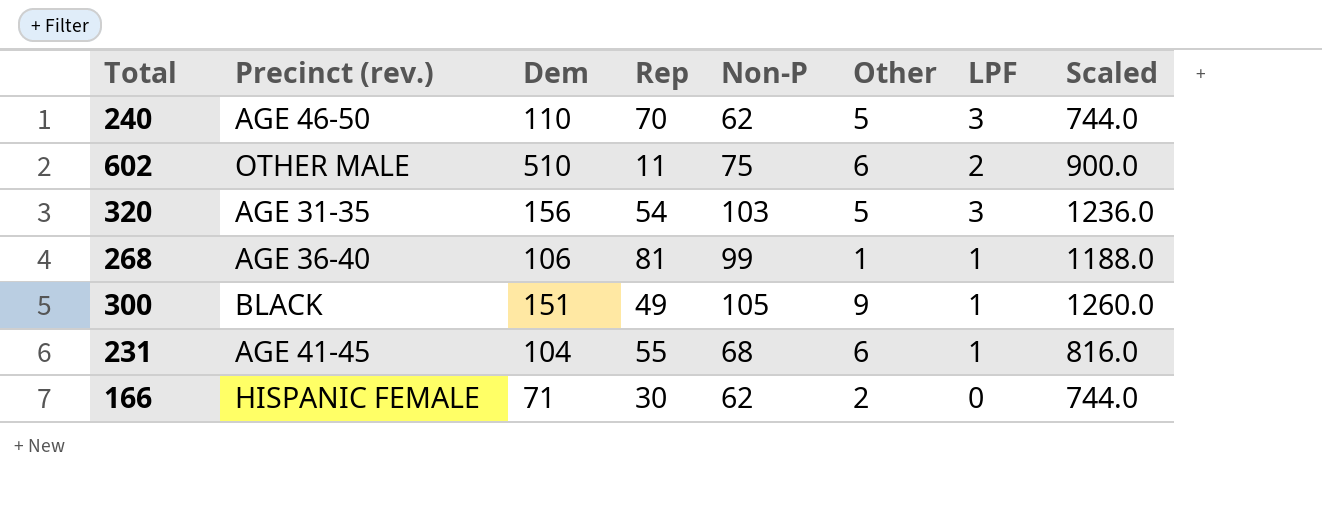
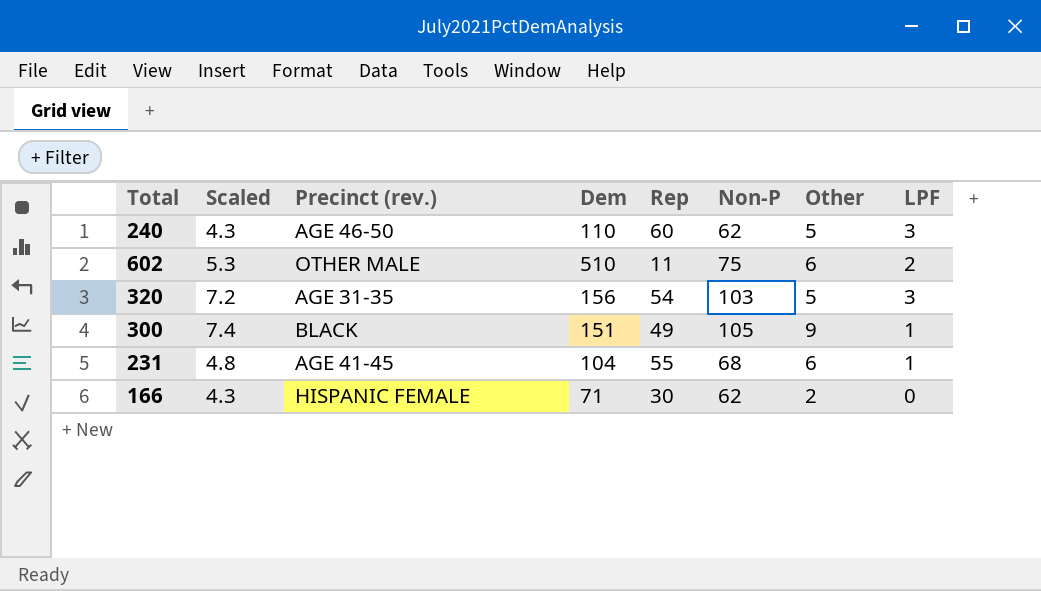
column Scaled | formula: [Non-P] * 12 -> [Non-P] * 0.07
column Scaled | position: 8 -> 2
row 268: AGE 36-40 | 106 | 81 | 99 | 1 | 1 | 1188.0 -> none
240 | Rep: 70 -> 60

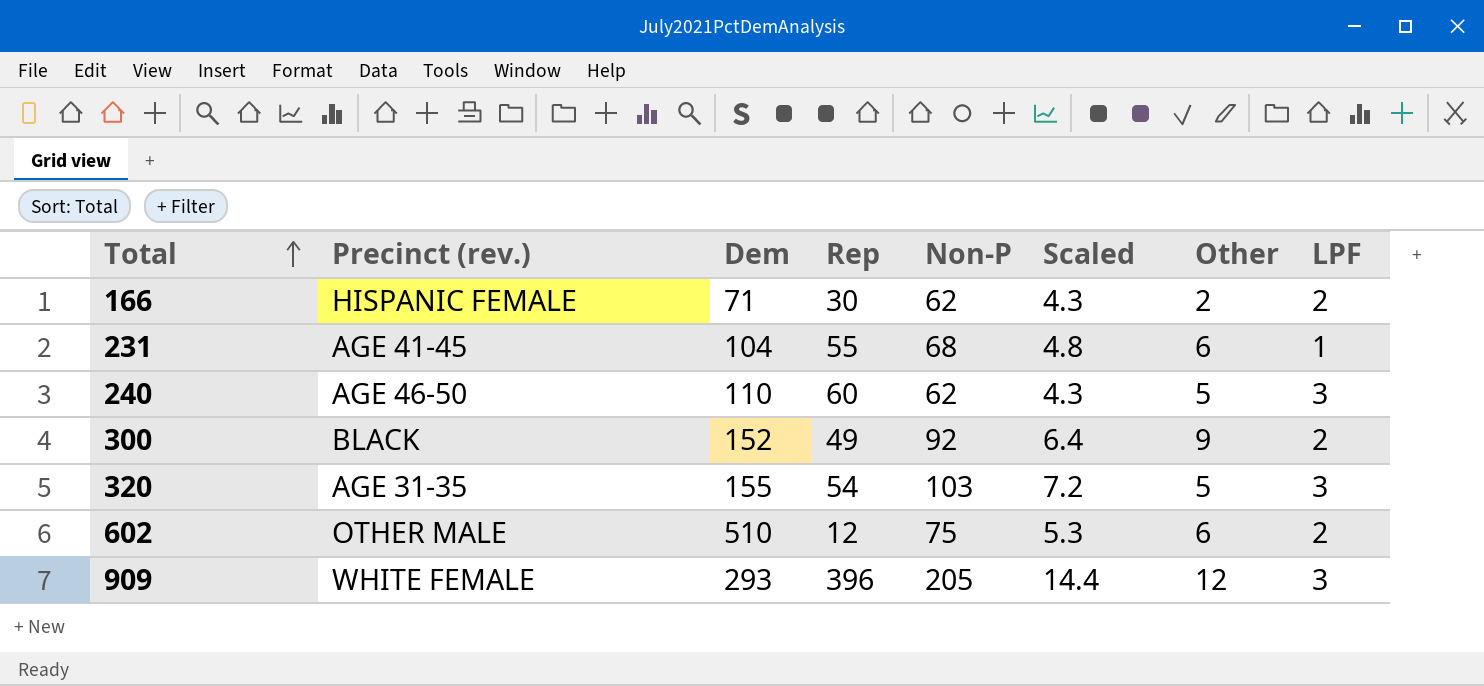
row order: none -> Total ascending
column Scaled | position: 2 -> 6
166 | LPF: 0 -> 2
300 | Dem: 151 -> 152
300 | Non-P: 105 -> 92
300 | Scaled: 7.4 -> 6.4
300 | LPF: 1 -> 2
320 | Dem: 156 -> 155
602 | Rep: 11 -> 12
row 909: none -> WHITE FEMALE | 293 | 396 | 205 | 14.4 | 12 | 3

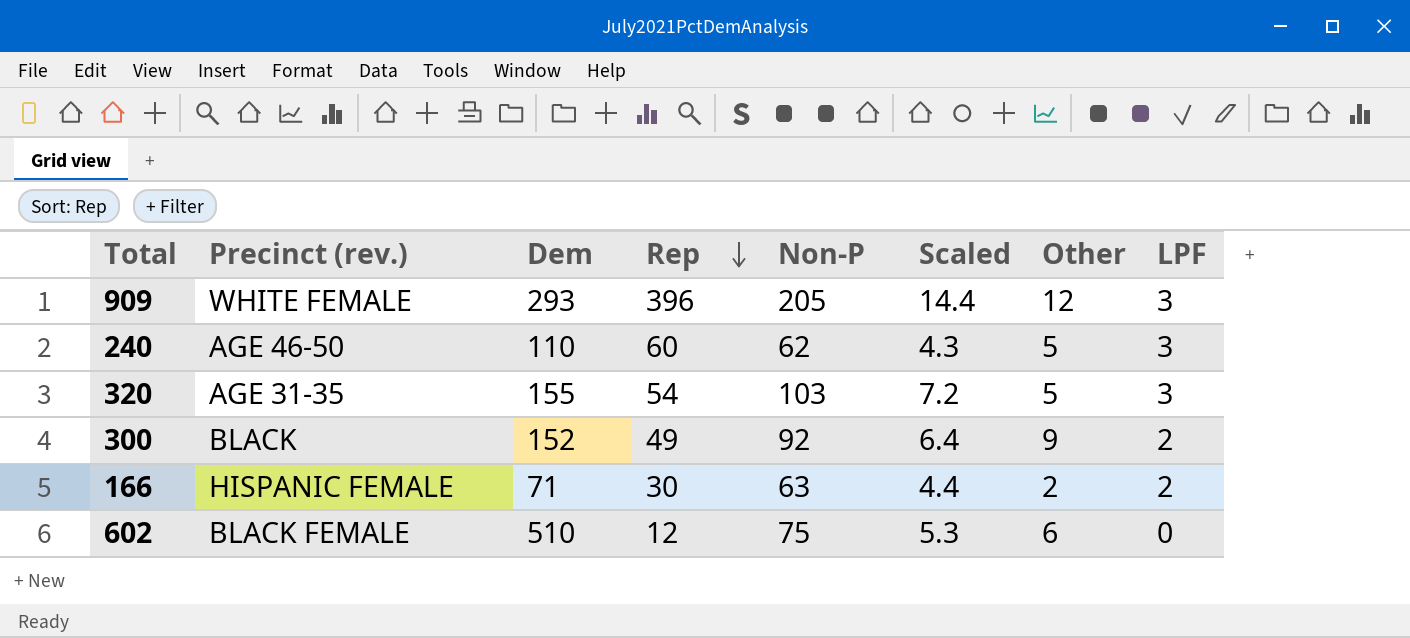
row order: Total ascending -> Rep descending
row 231: AGE 41-45 | 104 | 55 | 68 | 4.8 | 6 | 1 -> none
166 | Non-P: 62 -> 63
166 | Scaled: 4.3 -> 4.4
602 | Precinct (rev.): OTHER MALE -> BLACK FEMALE
602 | LPF: 2 -> 0

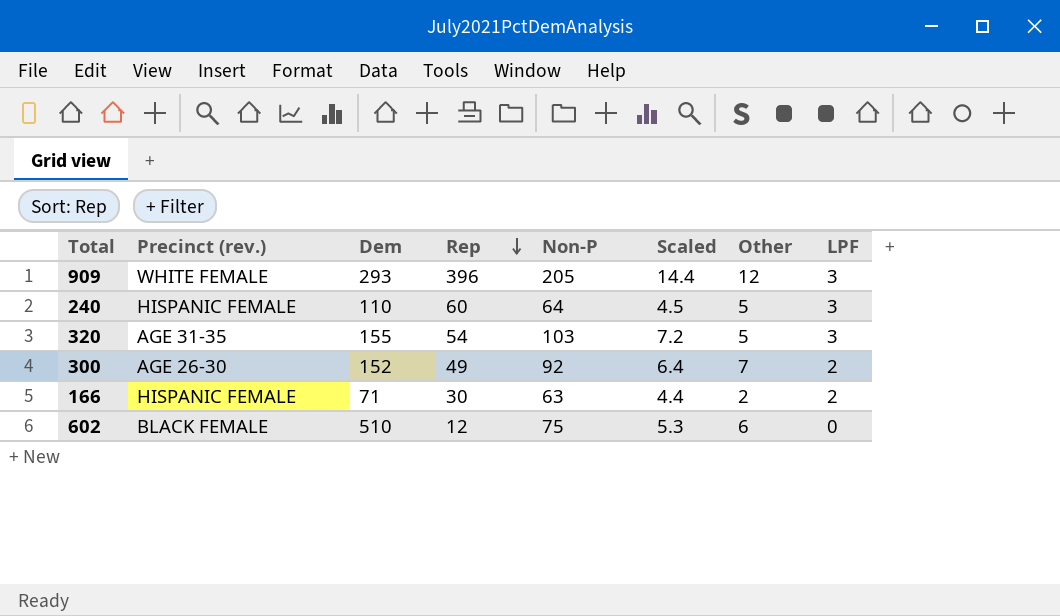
240 | Precinct (rev.): AGE 46-50 -> HISPANIC FEMALE
240 | Non-P: 62 -> 64
240 | Scaled: 4.3 -> 4.5
300 | Precinct (rev.): BLACK -> AGE 26-30
300 | Other: 9 -> 7

